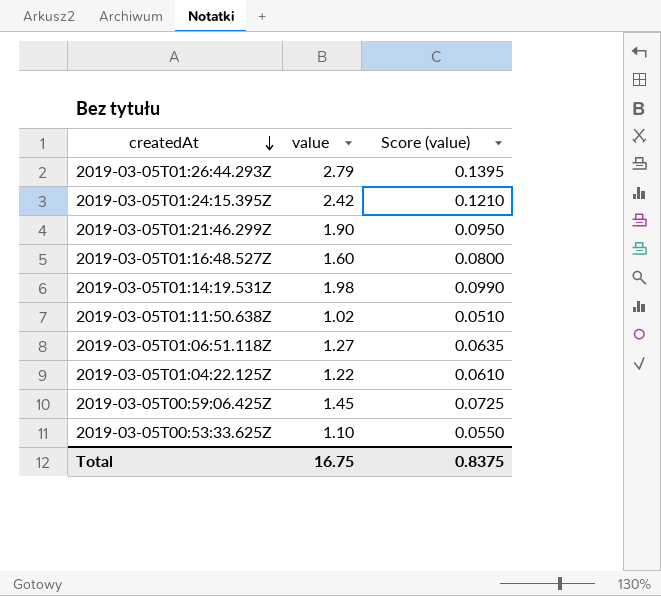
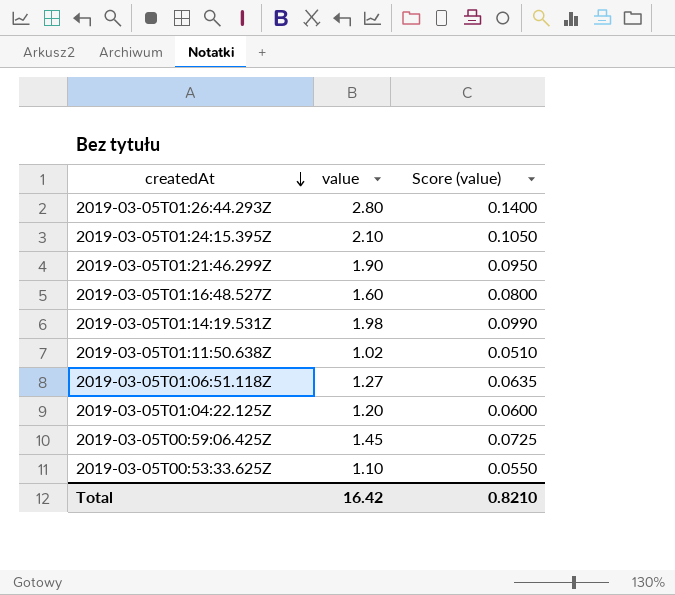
2019-03-05T01:26:44.293Z | value: 2.79 -> 2.80
2019-03-05T01:26:44.293Z | Score (value): 0.1395 -> 0.1400
2019-03-05T01:24:15.395Z | value: 2.42 -> 2.10
2019-03-05T01:24:15.395Z | Score (value): 0.1210 -> 0.1050
2019-03-05T01:04:22.125Z | value: 1.22 -> 1.20
2019-03-05T01:04:22.125Z | Score (value): 0.0610 -> 0.0600
Total | value: 16.75 -> 16.42
Total | Score (value): 0.8375 -> 0.8210

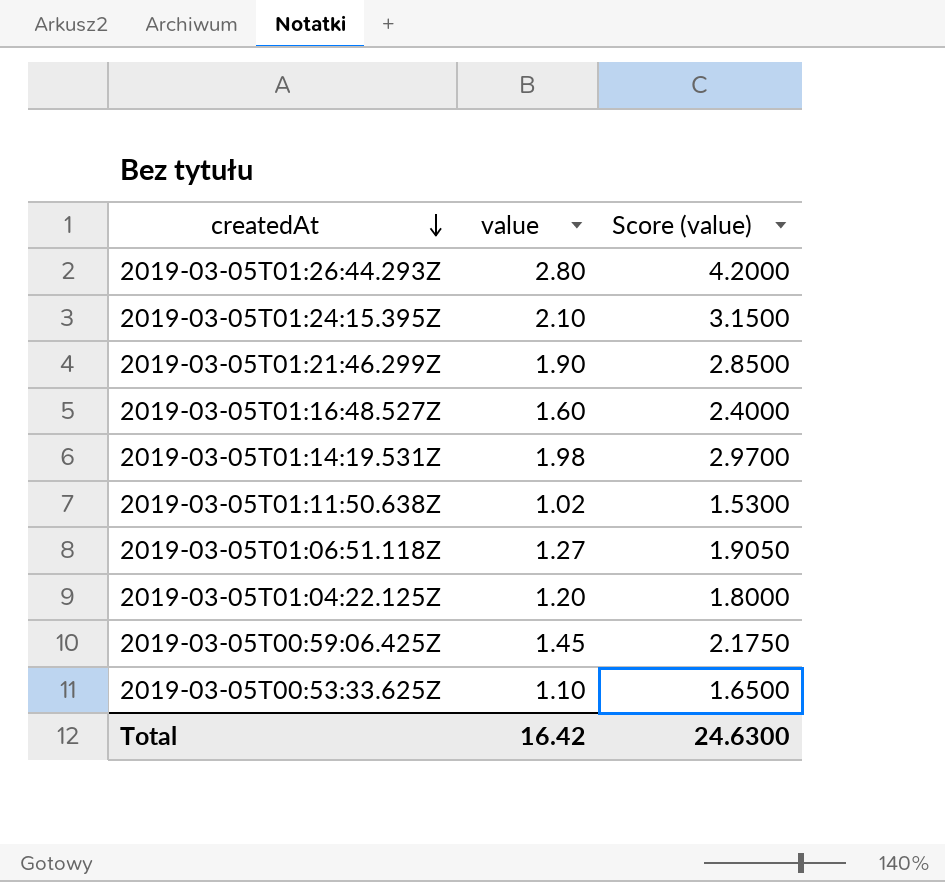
column Score (value) | formula: [value] * 0.05 -> [value] * 1.5
Total | Score (value): 0.8210 -> 24.6300

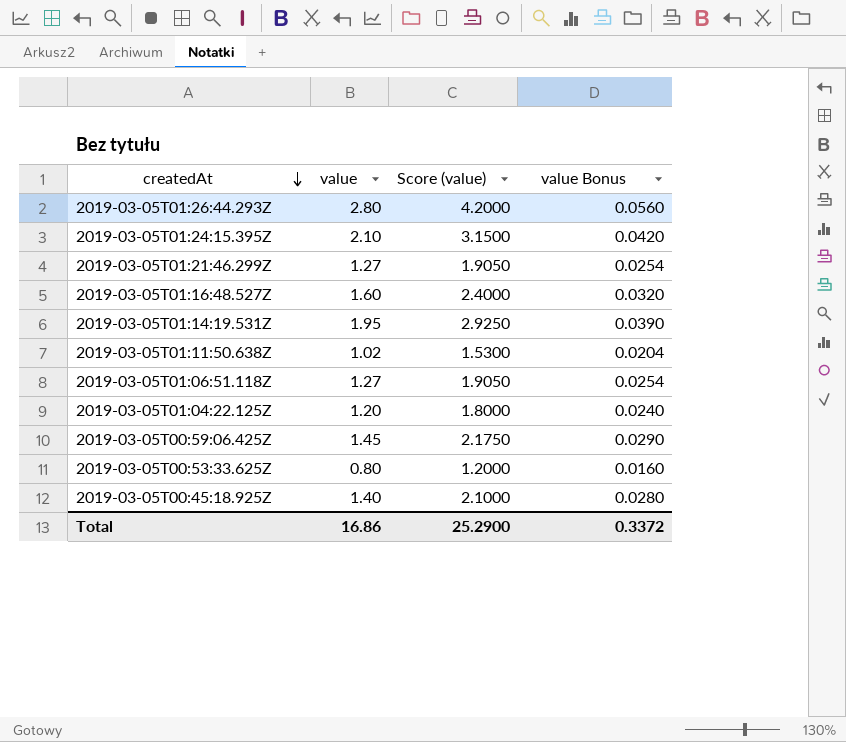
column value Bonus | formula: none -> [value] * 0.02
2019-03-05T01:21:46.299Z | value: 1.90 -> 1.27
2019-03-05T01:21:46.299Z | Score (value): 2.8500 -> 1.9050
2019-03-05T01:14:19.531Z | value: 1.98 -> 1.95
2019-03-05T01:14:19.531Z | Score (value): 2.9700 -> 2.9250
2019-03-05T00:53:33.625Z | value: 1.10 -> 0.80
2019-03-05T00:53:33.625Z | Score (value): 1.6500 -> 1.2000
row 2019-03-05T00:45:18.925Z: none -> 1.40 | 2.1000 | 0.0280
Total | value: 16.42 -> 16.86
Total | Score (value): 24.6300 -> 25.2900

